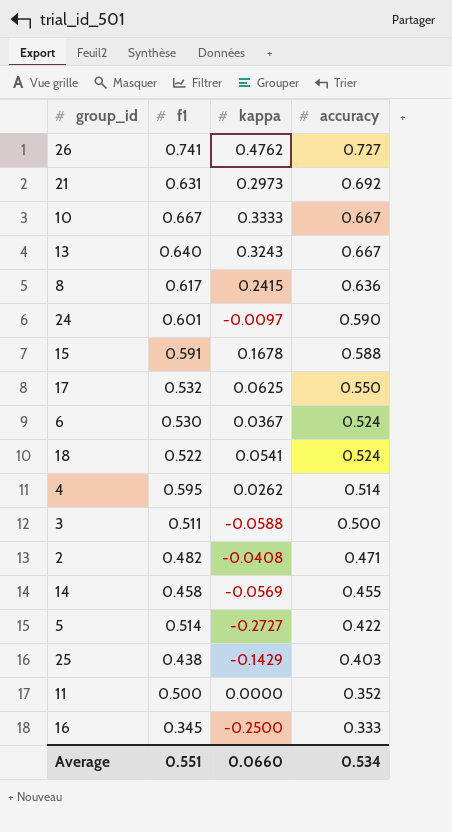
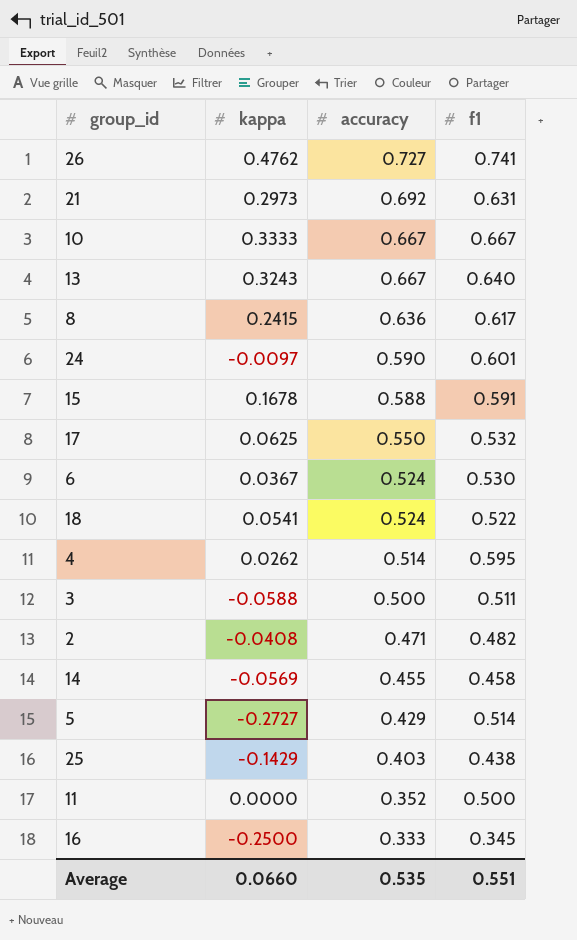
column f1 | position: 2 -> 4
5 | accuracy: 0.422 -> 0.429
Average | accuracy: 0.534 -> 0.535

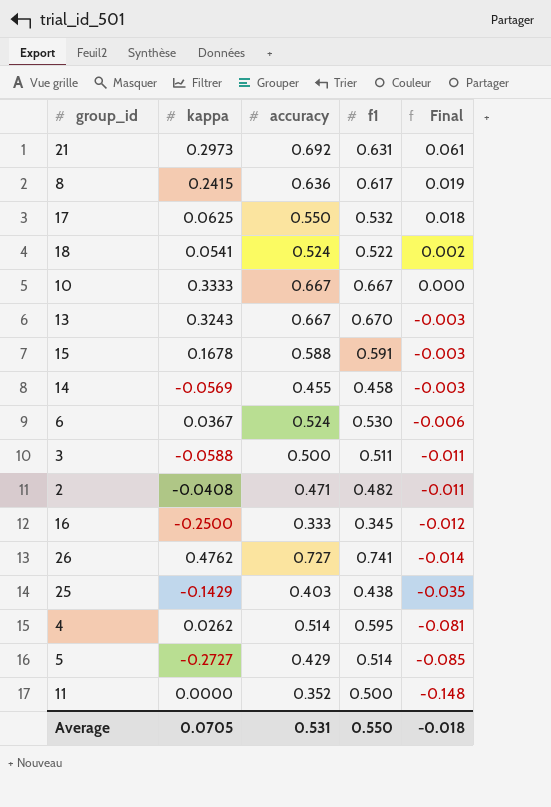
row order: accuracy descending -> Final descending
column Final | formula: none -> [accuracy] - [f1]
row 24: -0.0097 | 0.590 | 0.601 -> none
13 | f1: 0.640 -> 0.670
Average | kappa: 0.0660 -> 0.0705
Average | accuracy: 0.535 -> 0.531
Average | f1: 0.551 -> 0.550

